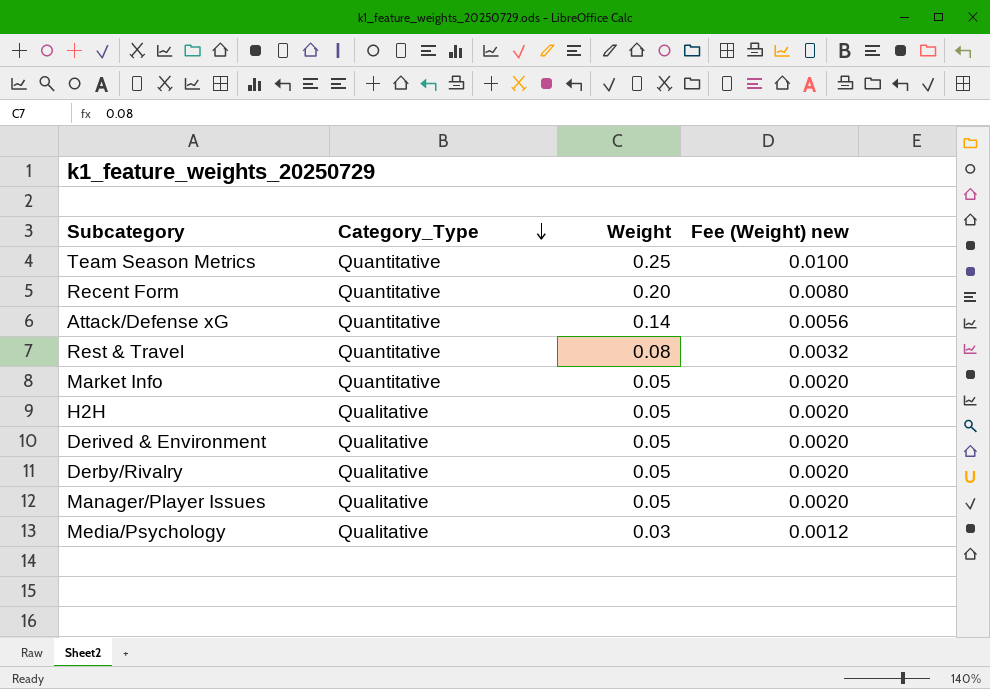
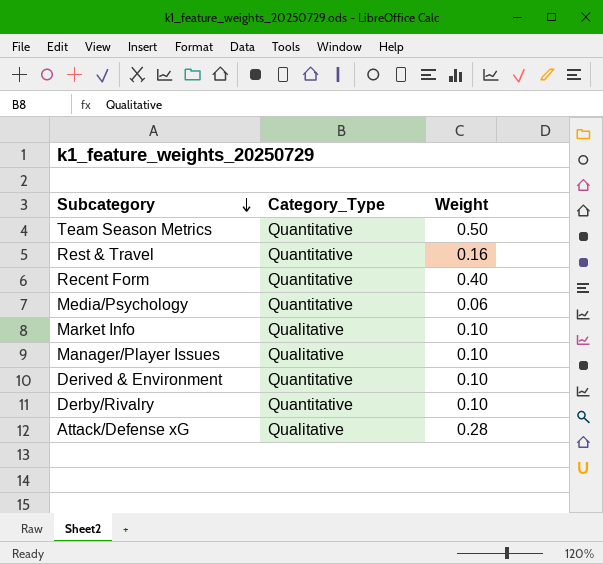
row order: Category_Type descending -> Subcategory descending
column Fee (Weight) new | formula: [Weight] * 0.04 -> none
row H2H: Qualitative | 0.05 | 0.0020 -> none
Team Season Metrics | Weight: 0.25 -> 0.50
Rest & Travel | Weight: 0.08 -> 0.16
Recent Form | Weight: 0.20 -> 0.40
Media/Psychology | Category_Type: Qualitative -> Quantitative
Media/Psychology | Weight: 0.03 -> 0.06
Market Info | Category_Type: Quantitative -> Qualitative
Market Info | Weight: 0.05 -> 0.10
Manager/Player Issues | Weight: 0.05 -> 0.10
Derived & Environment | Category_Type: Qualitative -> Quantitative
Derived & Environment | Weight: 0.05 -> 0.10
Derby/Rivalry | Category_Type: Qualitative -> Quantitative
Derby/Rivalry | Weight: 0.05 -> 0.10
Attack/Defense xG | Category_Type: Quantitative -> Qualitative
Attack/Defense xG | Weight: 0.14 -> 0.28

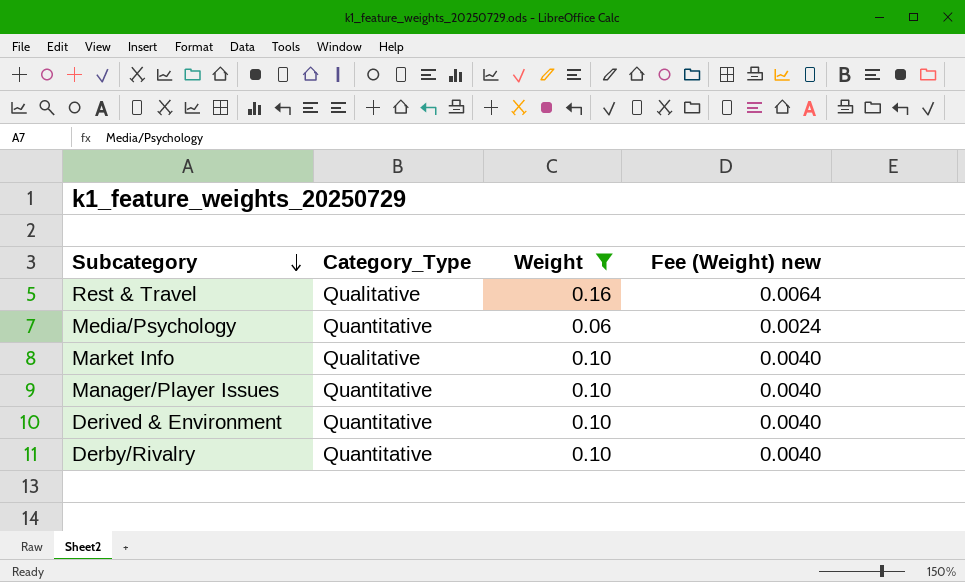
filter: none -> Weight <= 0.16
column Fee (Weight) new | formula: none -> [Weight] * 0.04
Rest & Travel | Category_Type: Quantitative -> Qualitative
Manager/Player Issues | Category_Type: Qualitative -> Quantitative

